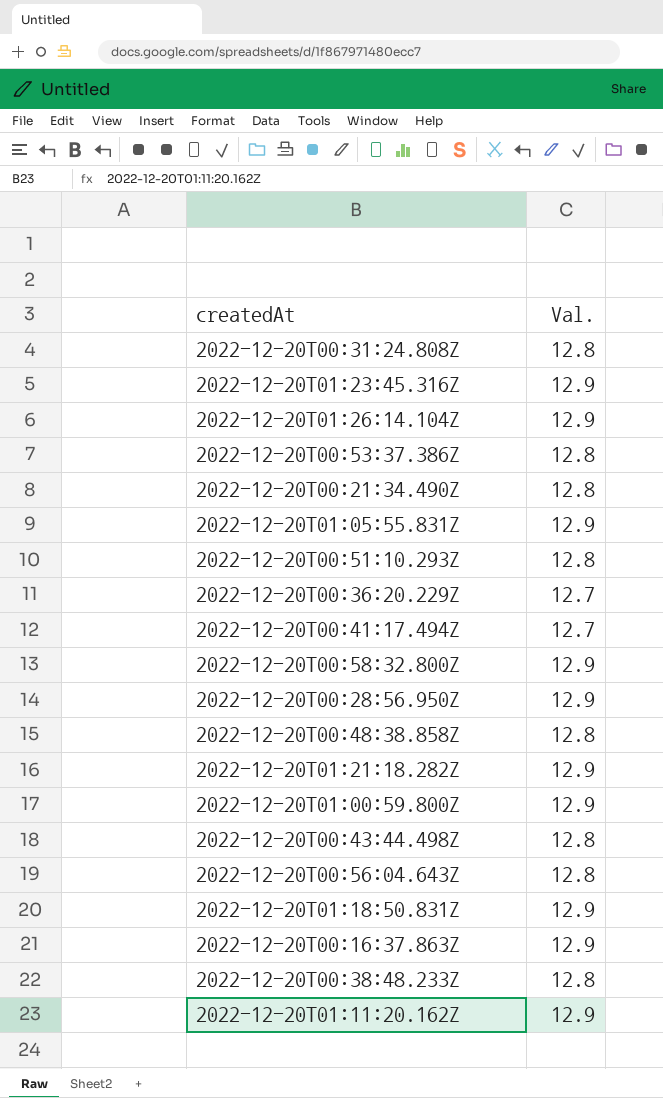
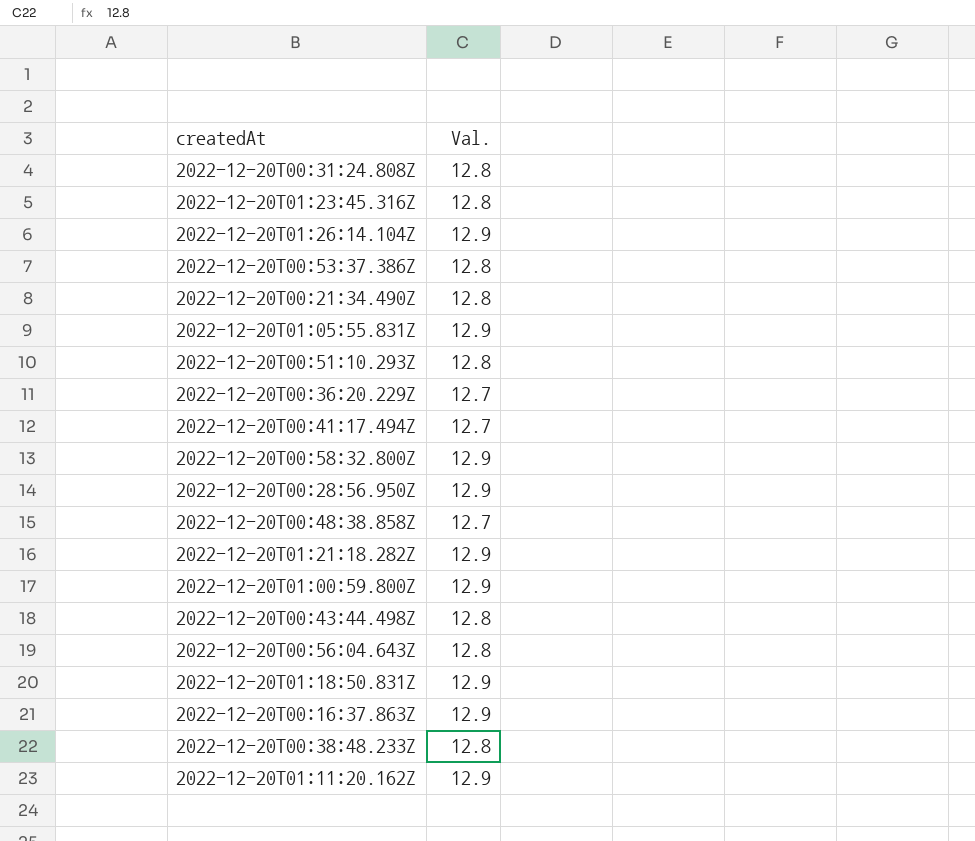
2022-12-20T01:23:45.316Z | Val.: 12.9 -> 12.8
2022-12-20T00:48:38.858Z | Val.: 12.8 -> 12.7

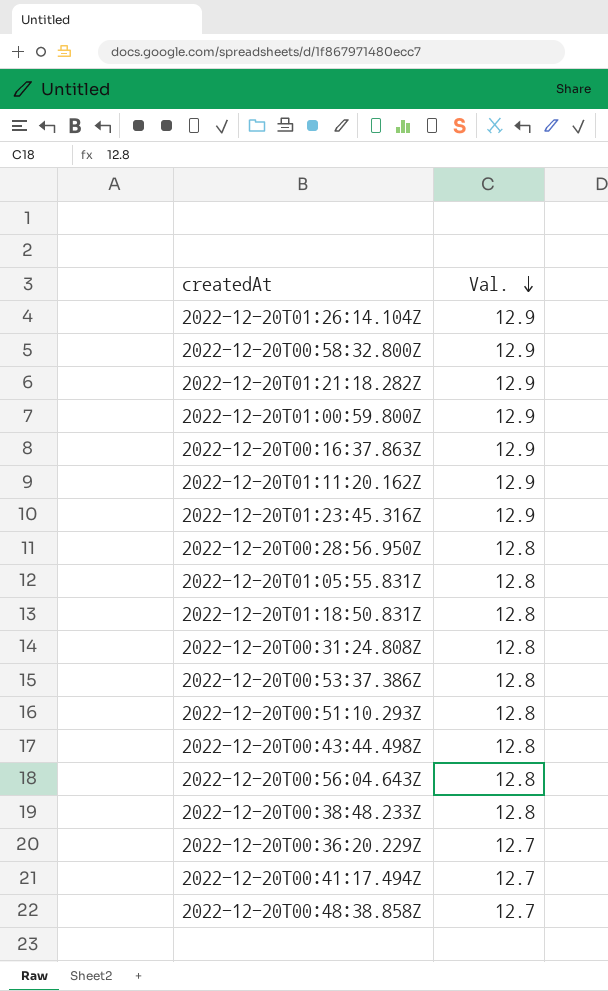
row order: none -> Val. descending
row 2022-12-20T00:21:34.490Z: 12.8 -> none
2022-12-20T01:23:45.316Z | Val.: 12.8 -> 12.9
2022-12-20T00:28:56.950Z | Val.: 12.9 -> 12.8
2022-12-20T01:05:55.831Z | Val.: 12.9 -> 12.8
2022-12-20T01:18:50.831Z | Val.: 12.9 -> 12.8

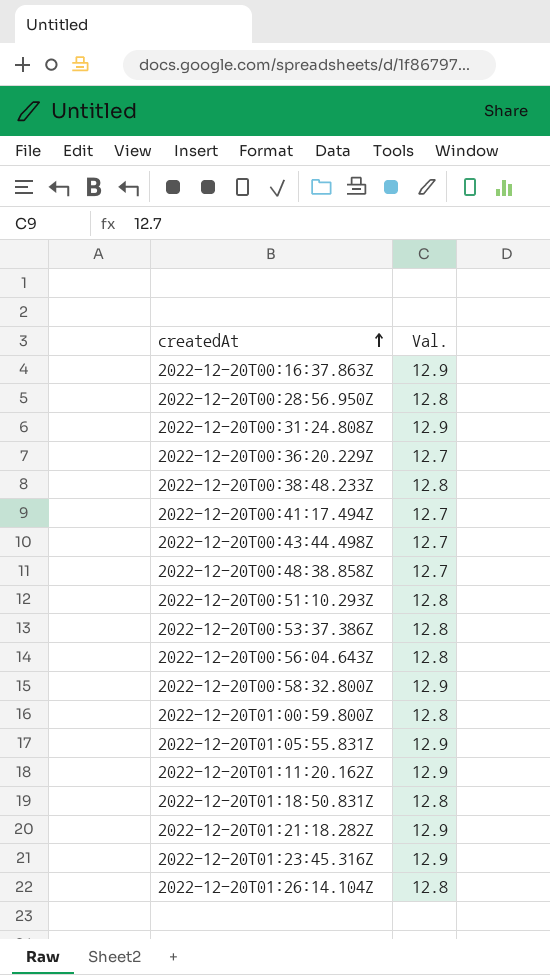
row order: Val. descending -> createdAt ascending
2022-12-20T00:31:24.808Z | Val.: 12.8 -> 12.9
2022-12-20T00:43:44.498Z | Val.: 12.8 -> 12.7
2022-12-20T01:00:59.800Z | Val.: 12.9 -> 12.8
2022-12-20T01:05:55.831Z | Val.: 12.8 -> 12.9
2022-12-20T01:26:14.104Z | Val.: 12.9 -> 12.8

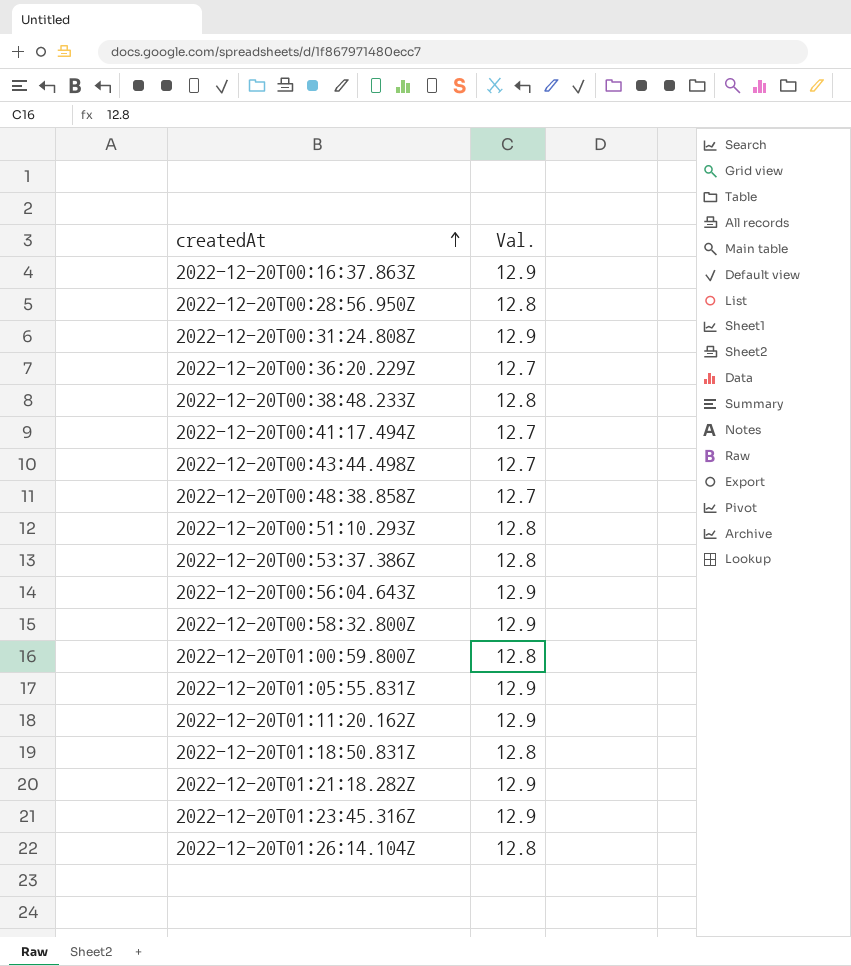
2022-12-20T00:56:04.643Z | Val.: 12.8 -> 12.9

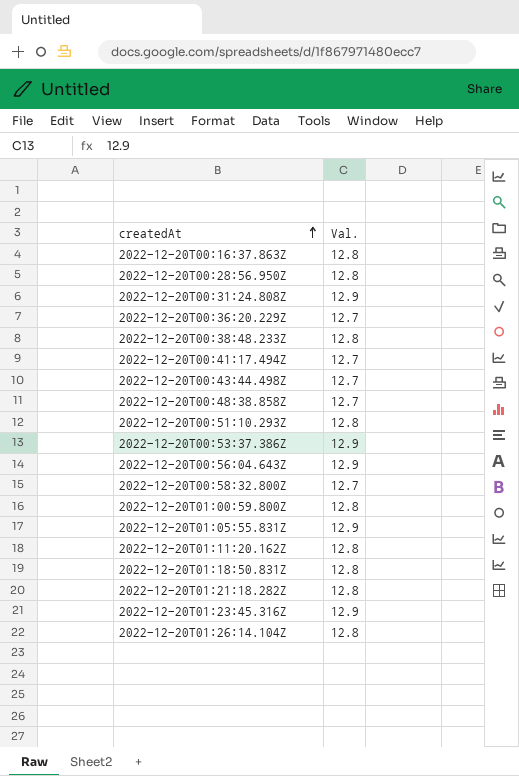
2022-12-20T00:16:37.863Z | Val.: 12.9 -> 12.8
2022-12-20T00:53:37.386Z | Val.: 12.8 -> 12.9
2022-12-20T00:58:32.800Z | Val.: 12.9 -> 12.7
2022-12-20T01:11:20.162Z | Val.: 12.9 -> 12.8
2022-12-20T01:21:18.282Z | Val.: 12.9 -> 12.8

